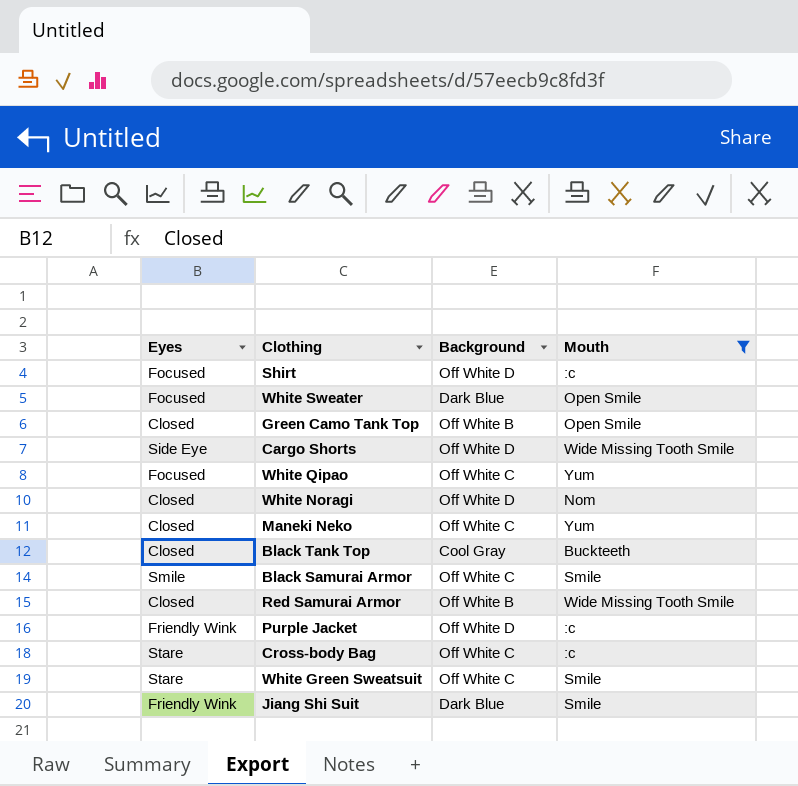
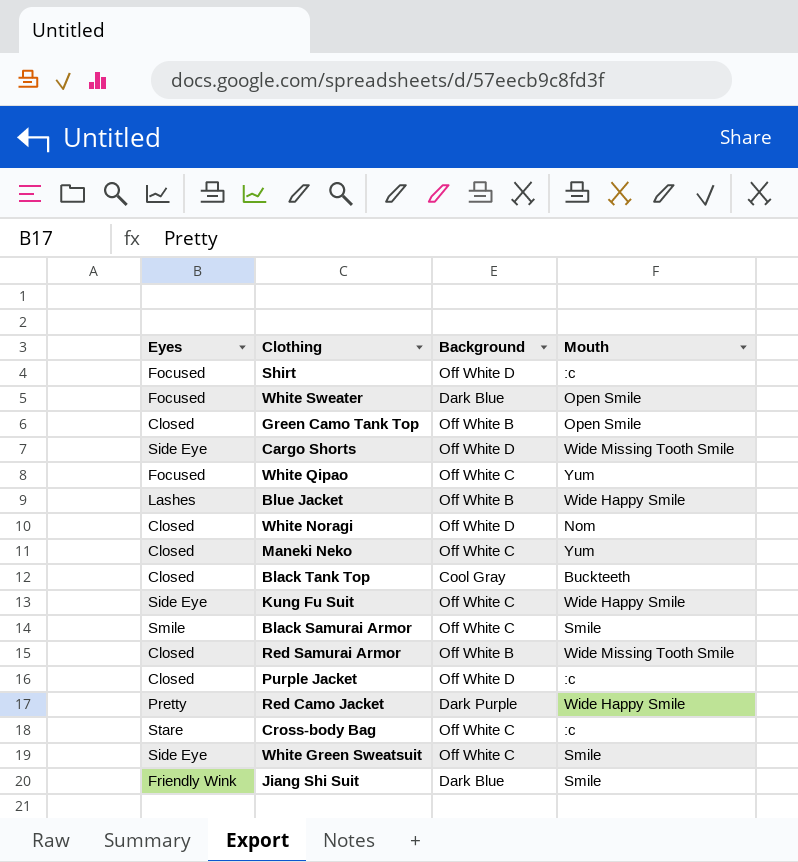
filter: Mouth != Wide Happy Smile -> none
Purple Jacket | Eyes: Friendly Wink -> Closed
White Green Sweatsuit | Eyes: Stare -> Side Eye

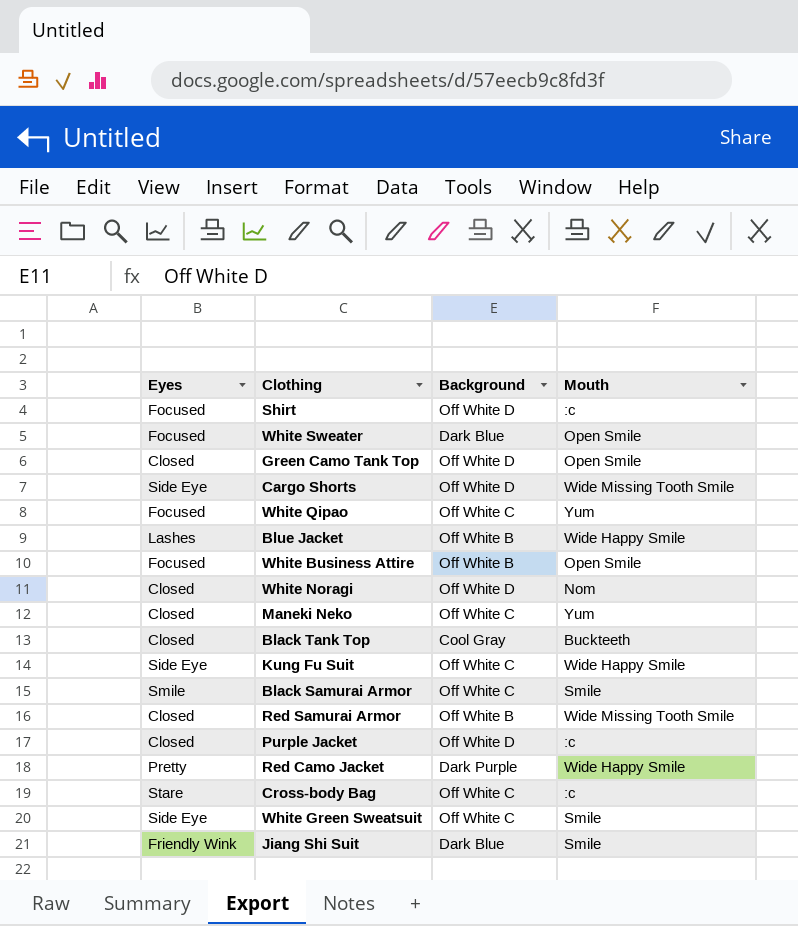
Green Camo Tank Top | Background: Off White B -> Off White D
row White Business Attire: none -> Focused | Off White B | Open Smile

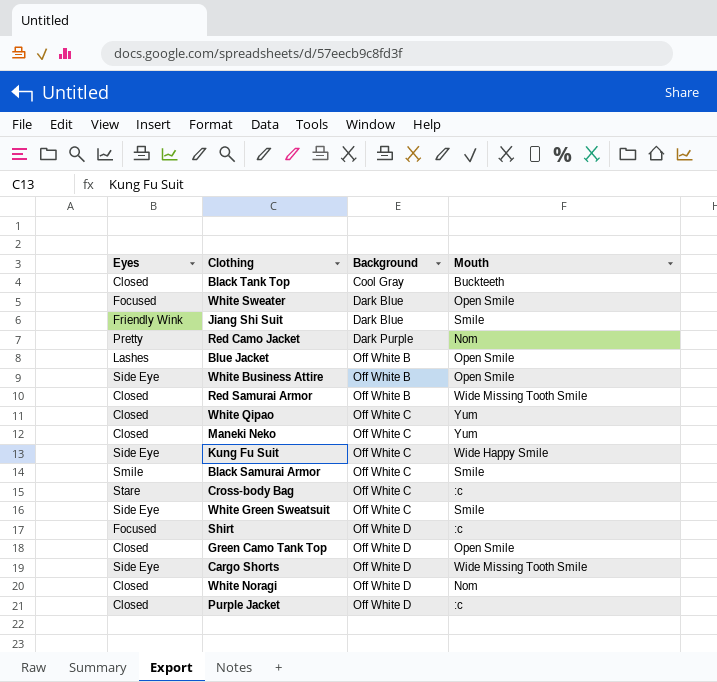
row order: none -> Background ascending
Red Camo Jacket | Mouth: Wide Happy Smile -> Nom
Blue Jacket | Mouth: Wide Happy Smile -> Open Smile
White Business Attire | Eyes: Focused -> Side Eye
White Qipao | Eyes: Focused -> Closed

